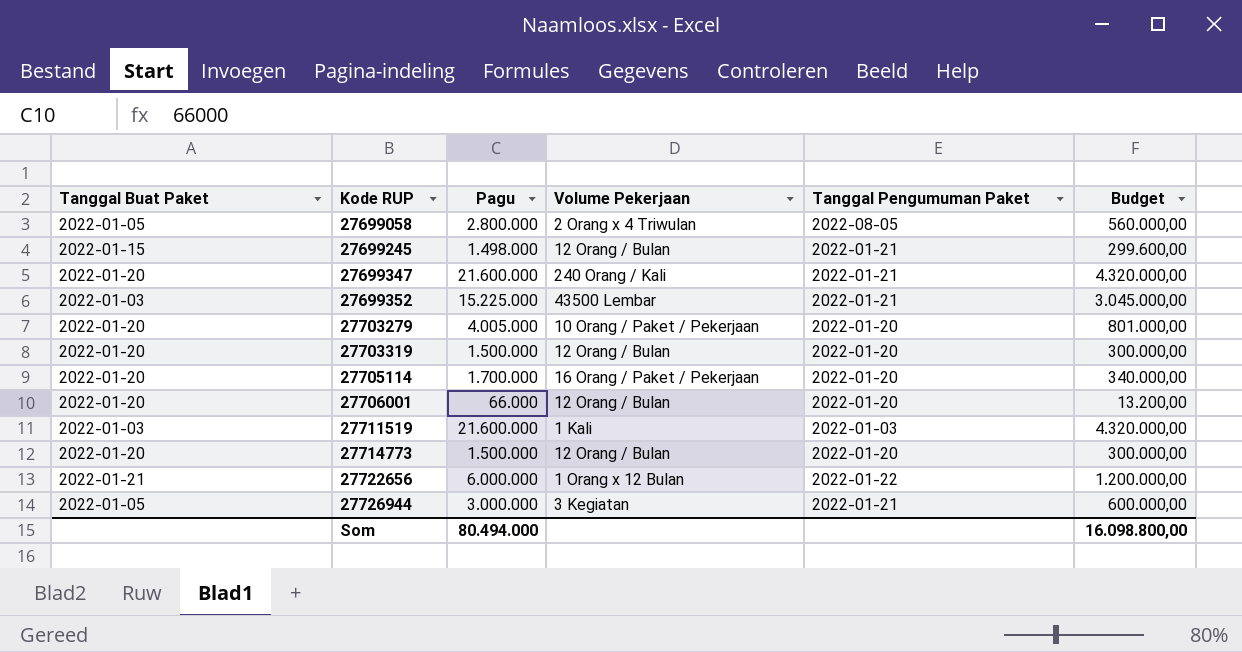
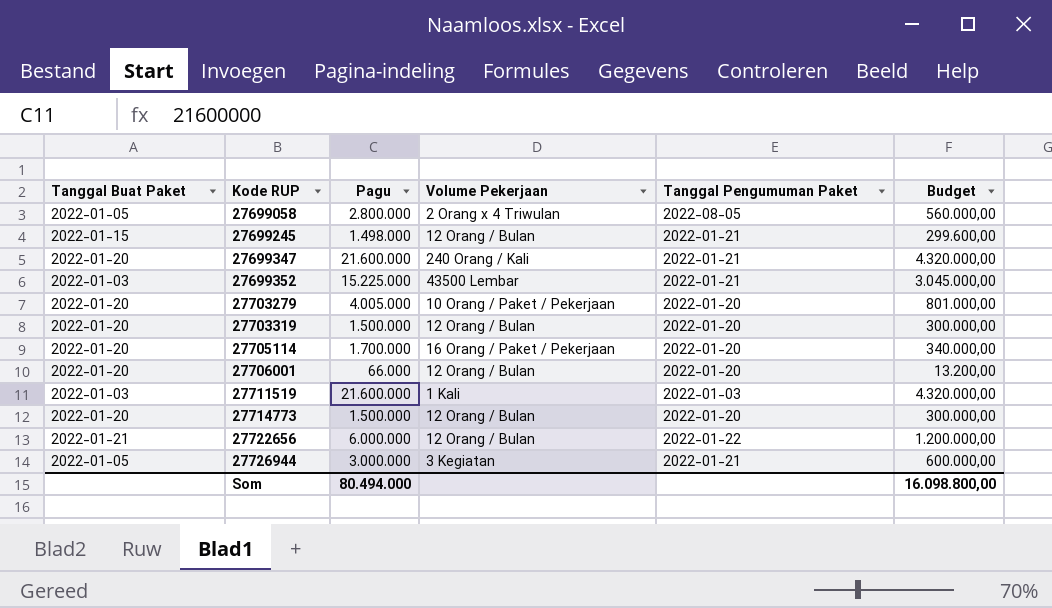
27722656 | Volume Pekerjaan: 1 Orang x 12 Bulan -> 12 Orang / Bulan

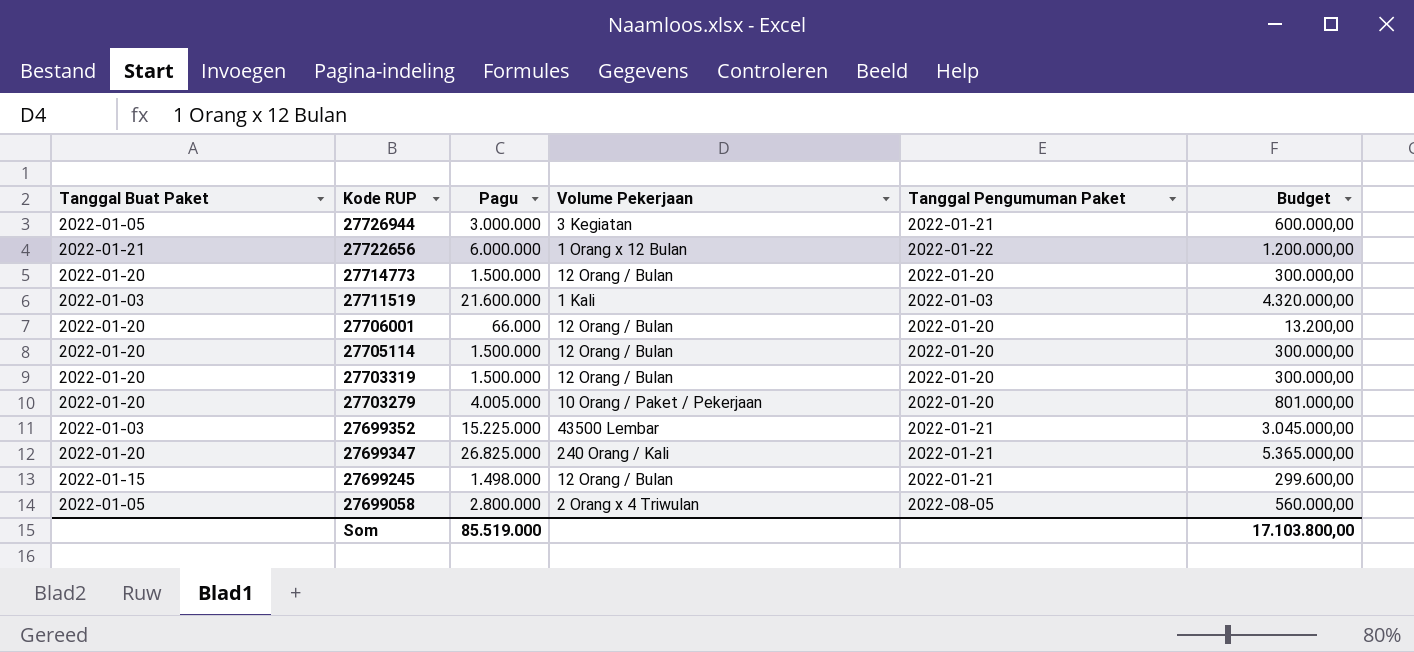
row order: Kode RUP ascending -> Kode RUP descending
27722656 | Volume Pekerjaan: 12 Orang / Bulan -> 1 Orang x 12 Bulan
27705114 | Pagu: 1.700.000 -> 1.500.000
27705114 | Volume Pekerjaan: 16 Orang / Paket / Pekerjaan -> 12 Orang / Bulan
27705114 | Budget: 340.000,00 -> 300.000,00
27699347 | Pagu: 21.600.000 -> 26.825.000
27699347 | Budget: 4.320.000,00 -> 5.365.000,00
Som | Pagu: 80.494.000 -> 85.519.000
Som | Budget: 16.098.800,00 -> 17.103.800,00

